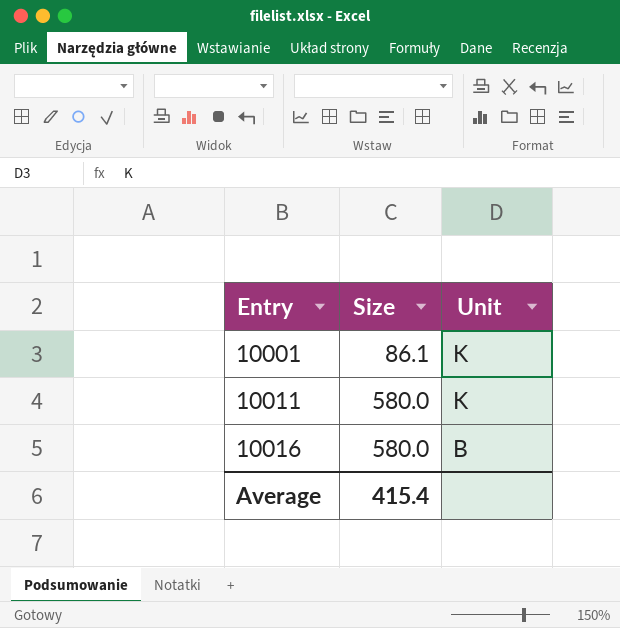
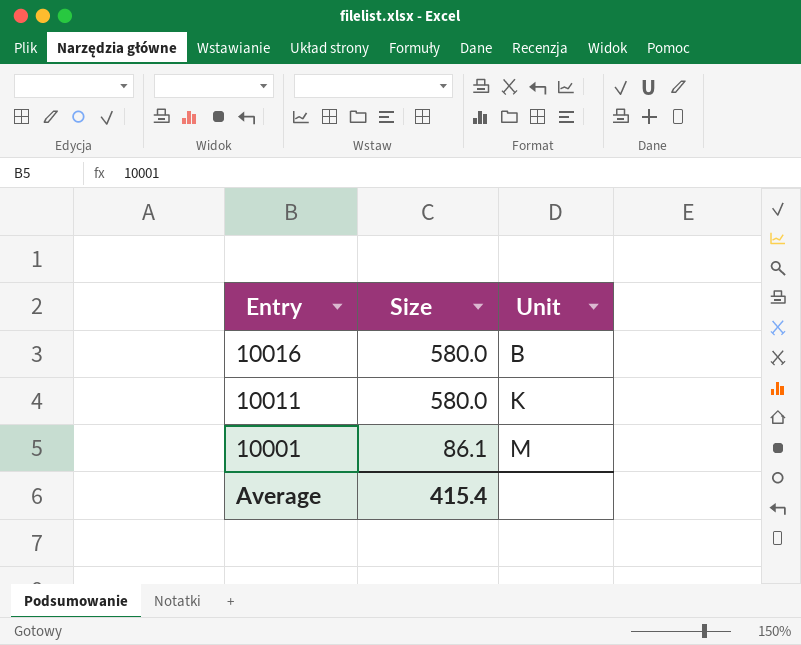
row order: Entry ascending -> Entry descending
10001 | Unit: K -> M

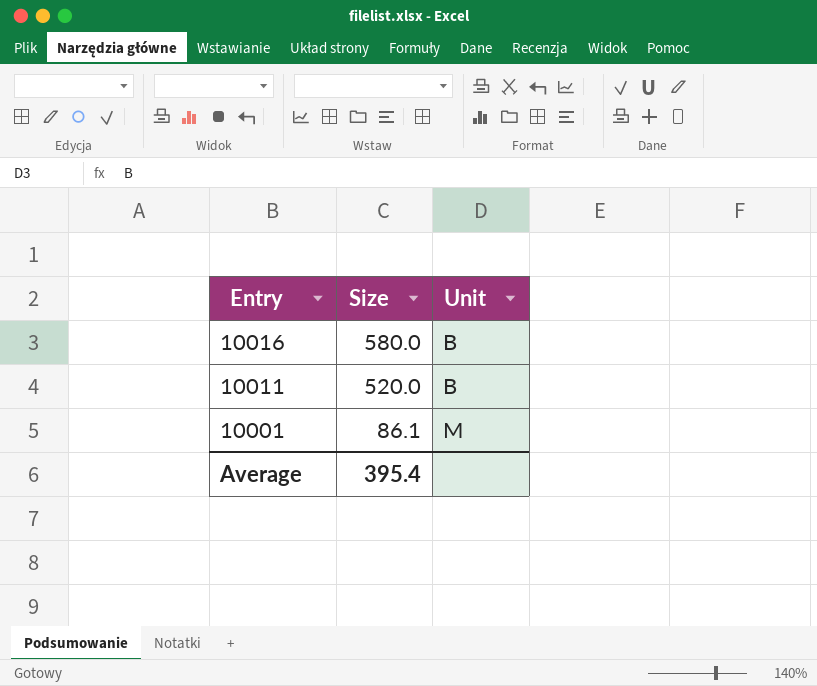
10011 | Size: 580.0 -> 520.0
10011 | Unit: K -> B
Average | Size: 415.4 -> 395.4

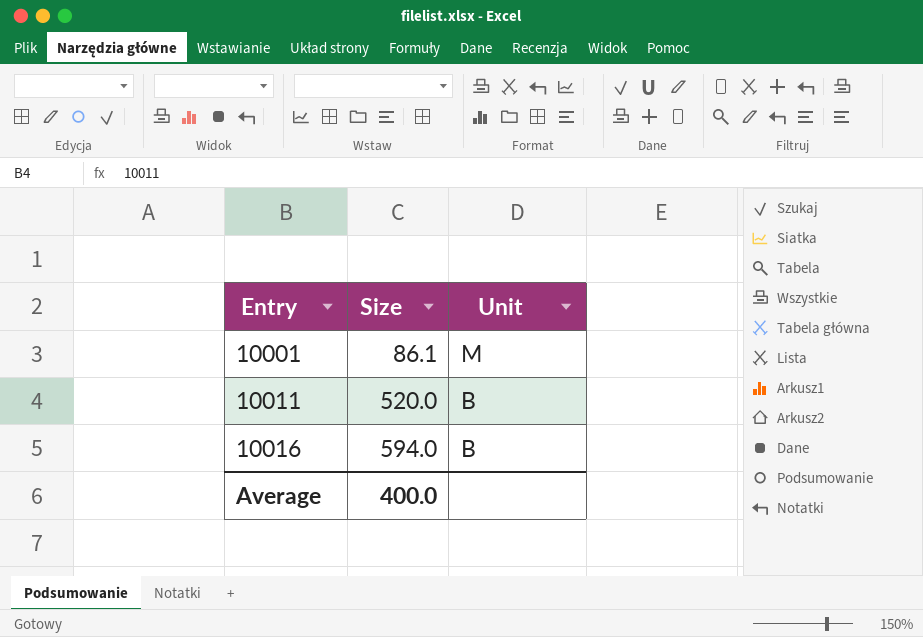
row order: Entry descending -> Entry ascending
10016 | Size: 580.0 -> 594.0
Average | Size: 395.4 -> 400.0

